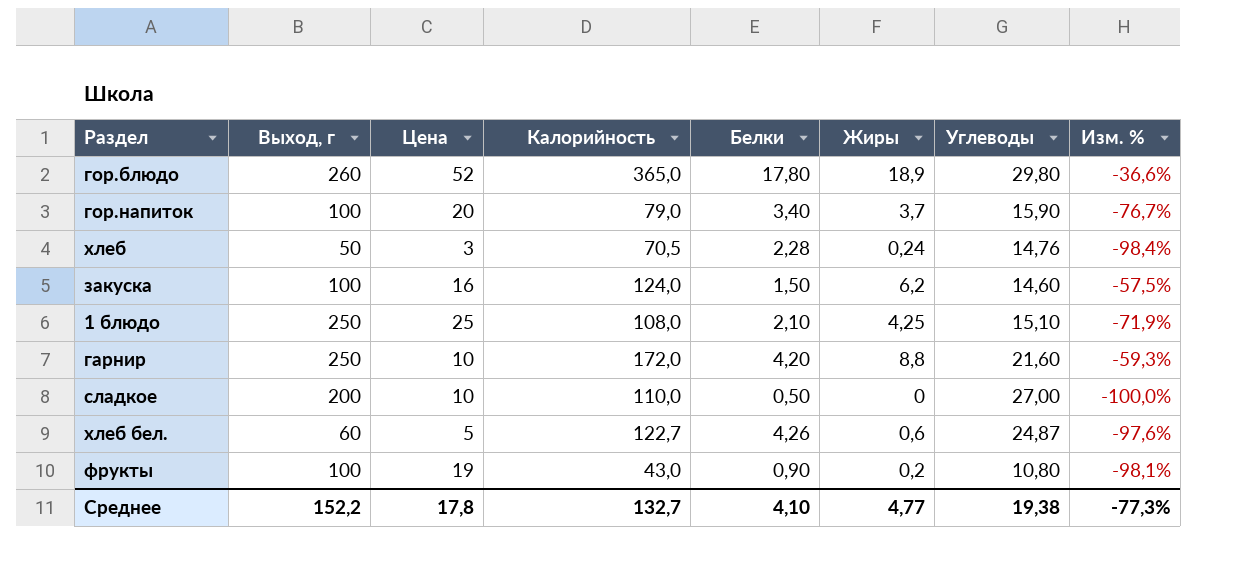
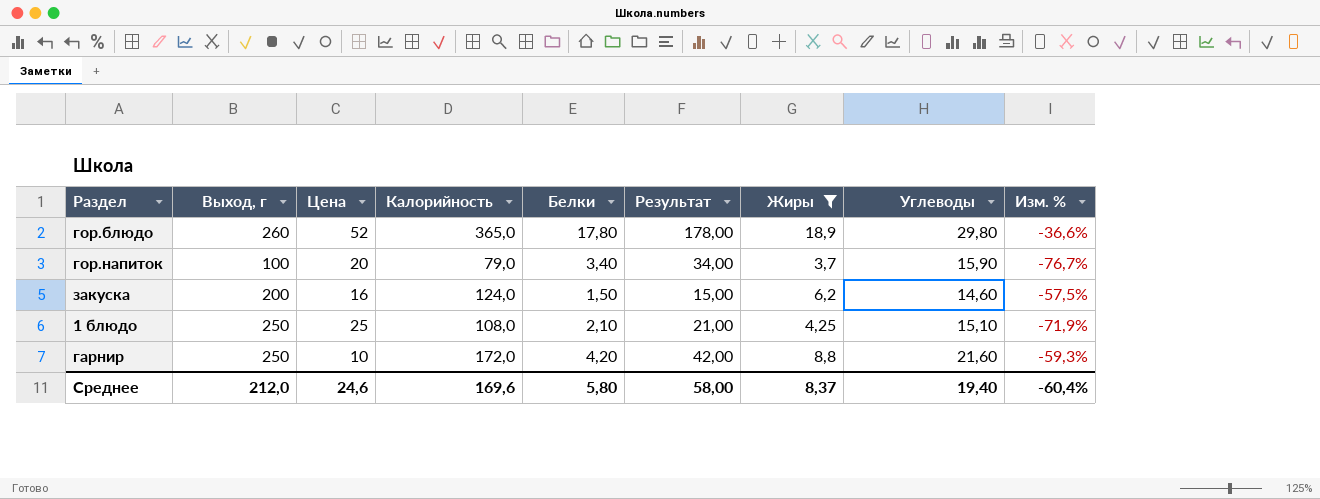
filter: none -> Жиры >= 3,7
column Результат | formula: none -> [Белки] * 10
закуска | Выход, г: 100 -> 200
Среднее | Выход, г: 152,2 -> 212,0
Среднее | Цена: 17,8 -> 24,6
Среднее | Калорийность: 132,7 -> 169,6
Среднее | Белки: 4,10 -> 5,80
Среднее | Жиры: 4,77 -> 8,37
Среднее | Углеводы: 19,38 -> 19,40
Среднее | Изм. %: -77,3% -> -60,4%

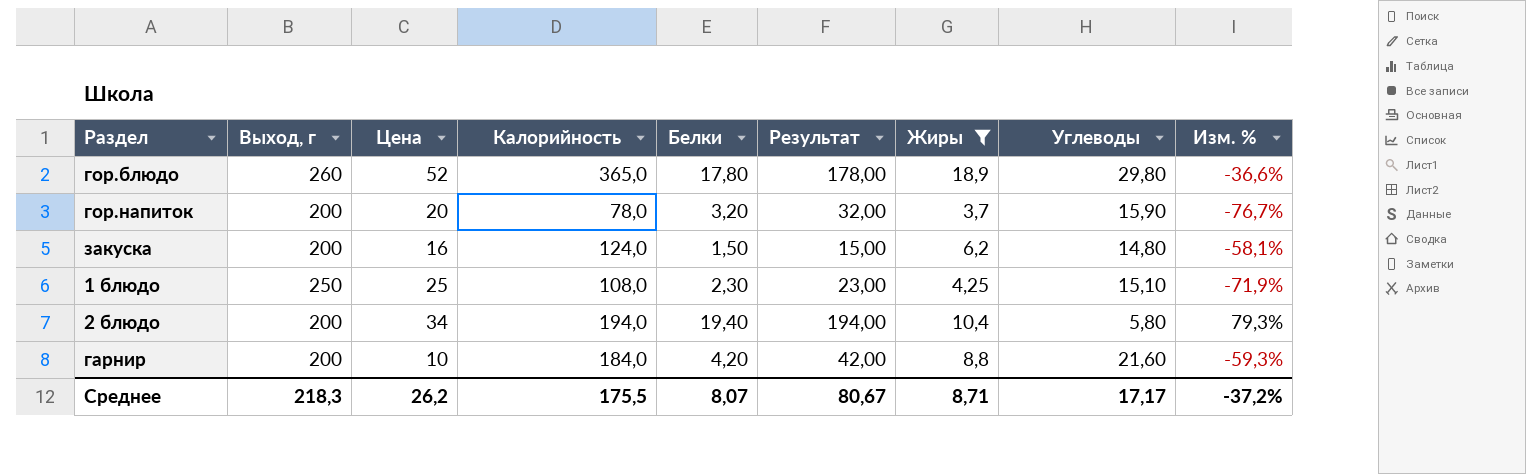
гор.напиток | Выход, г: 100 -> 200
гор.напиток | Калорийность: 79,0 -> 78,0
гор.напиток | Белки: 3,40 -> 3,20
гор.напиток | Результат: 34,00 -> 32,00
закуска | Углеводы: 14,60 -> 14,80
закуска | Изм. %: -57,5% -> -58,1%
1 блюдо | Белки: 2,10 -> 2,30
1 блюдо | Результат: 21,00 -> 23,00
row 2 блюдо: none -> 200 | 34 | 194,0 | 19,40 | 194,00 | 10,4 | 5,80 | 79,3%
гарнир | Выход, г: 250 -> 200
гарнир | Калорийность: 172,0 -> 184,0
Среднее | Выход, г: 212,0 -> 218,3
Среднее | Цена: 24,6 -> 26,2
Среднее | Калорийность: 169,6 -> 175,5
Среднее | Белки: 5,80 -> 8,07
Среднее | Результат: 58,00 -> 80,67
Среднее | Жиры: 8,37 -> 8,71
Среднее | Углеводы: 19,40 -> 17,17
Среднее | Изм. %: -60,4% -> -37,2%

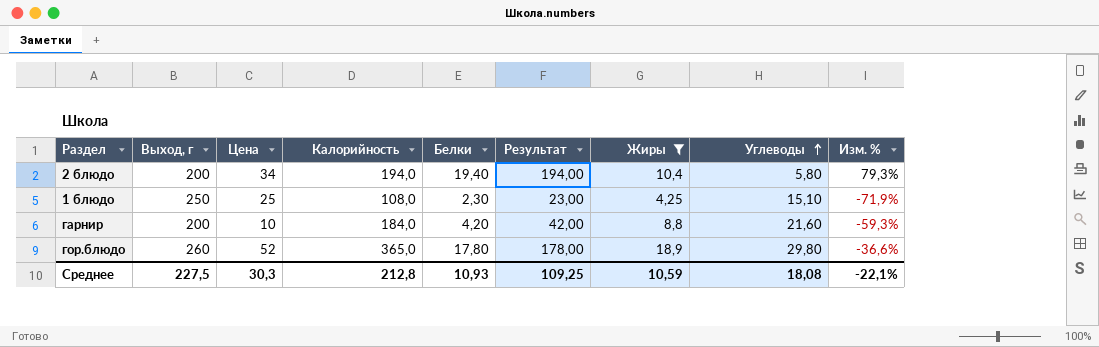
row order: none -> Углеводы ascending
row гор.напиток: 200 | 20 | 78,0 | 3,20 | 32,00 | 3,7 | 15,90 | -76,7% -> none
row закуска: 200 | 16 | 124,0 | 1,50 | 15,00 | 6,2 | 14,80 | -58,1% -> none
Среднее | Выход, г: 218,3 -> 227,5
Среднее | Цена: 26,2 -> 30,3
Среднее | Калорийность: 175,5 -> 212,8
Среднее | Белки: 8,07 -> 10,93
Среднее | Результат: 80,67 -> 109,25
Среднее | Жиры: 8,71 -> 10,59
Среднее | Углеводы: 17,17 -> 18,08
Среднее | Изм. %: -37,2% -> -22,1%

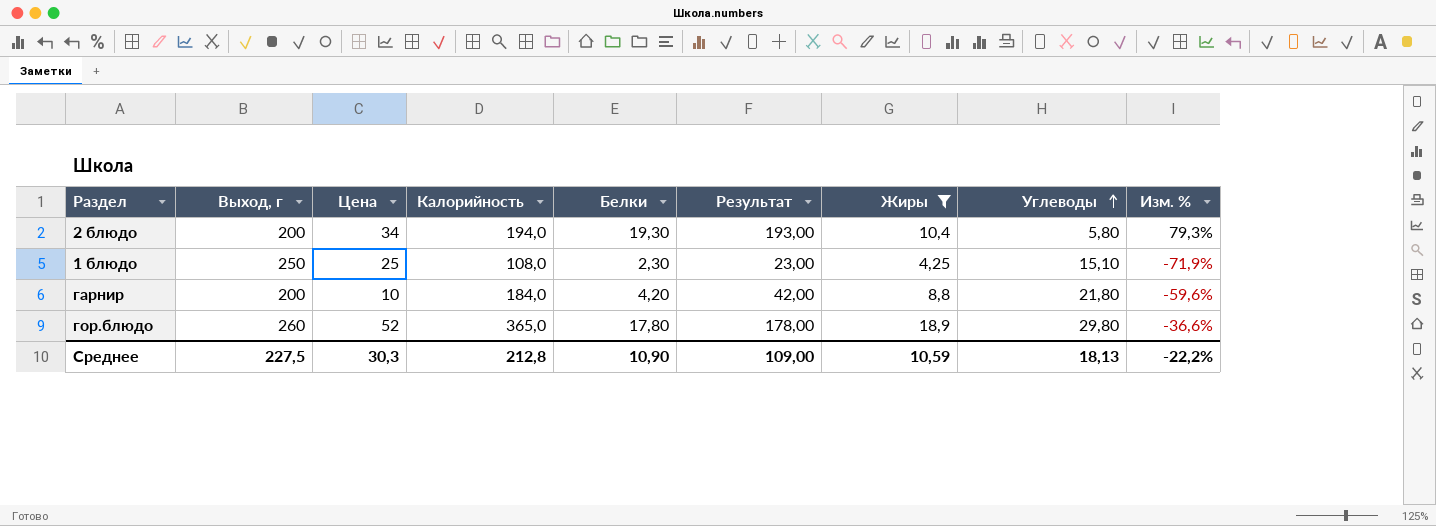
2 блюдо | Белки: 19,40 -> 19,30
2 блюдо | Результат: 194,00 -> 193,00
гарнир | Углеводы: 21,60 -> 21,80
гарнир | Изм. %: -59,3% -> -59,6%
Среднее | Белки: 10,93 -> 10,90
Среднее | Результат: 109,25 -> 109,00
Среднее | Углеводы: 18,08 -> 18,13
Среднее | Изм. %: -22,1% -> -22,2%

